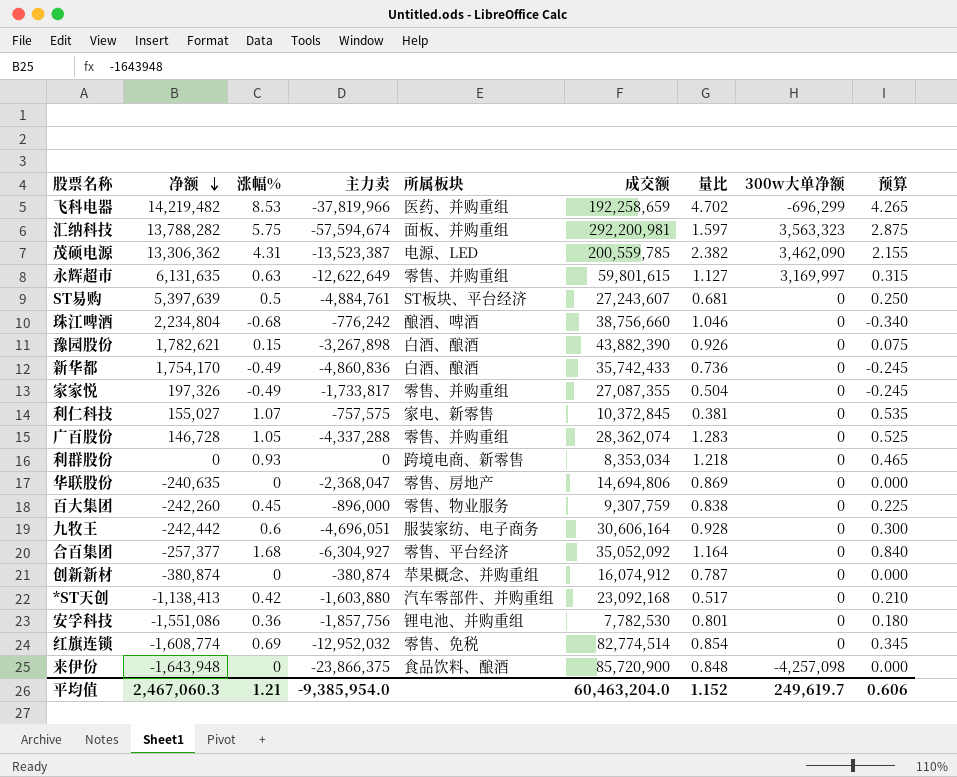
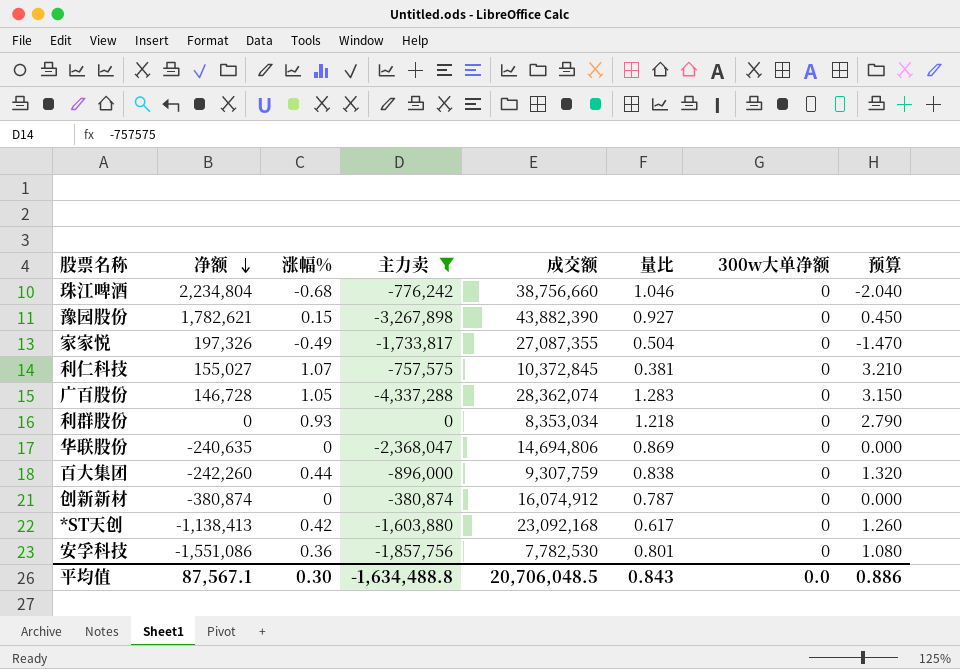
filter: none -> 主力卖 >= -4,337,288
column 所属板块 | position: 5 -> none
column 预算 | formula: [涨幅%] * 0.5 -> [涨幅%] * 3
豫园股份 | 量比: 0.926 -> 0.927
百大集团 | 涨幅%: 0.45 -> 0.44
*ST天创 | 量比: 0.517 -> 0.617
平均值 | 净额: 2,467,060.3 -> 87,567.1
平均值 | 涨幅%: 1.21 -> 0.30
平均值 | 主力卖: -9,385,954.0 -> -1,634,488.8
平均值 | 成交额: 60,463,204.0 -> 20,706,048.5
平均值 | 量比: 1.152 -> 0.843
平均值 | 300w大单净额: 249,619.7 -> 0.0
平均值 | 预算: 0.606 -> 0.886

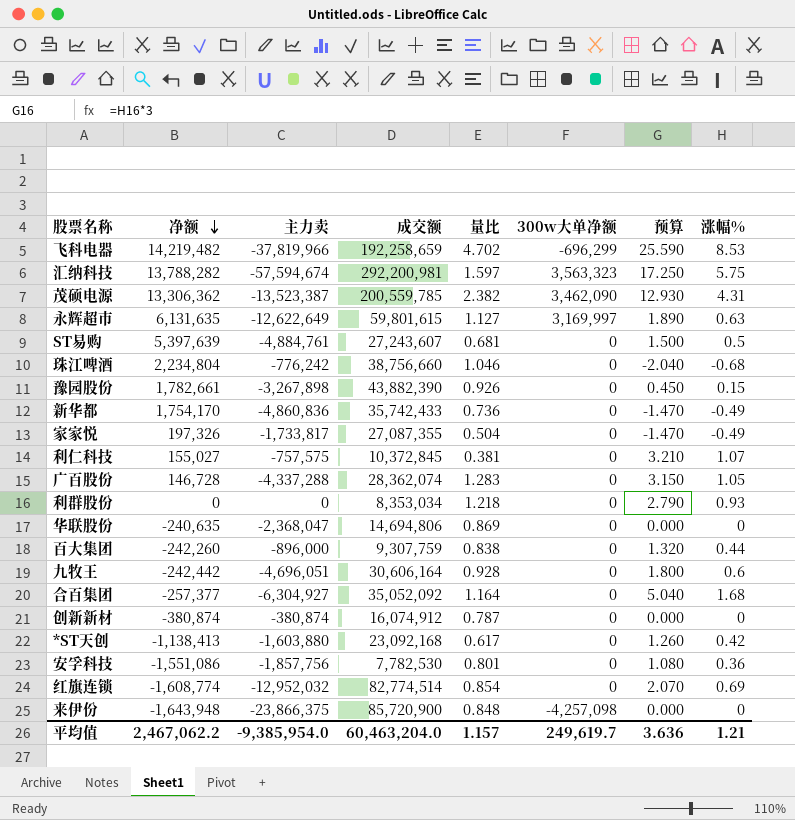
filter: 主力卖 >= -4,337,288 -> none
column 涨幅% | position: 3 -> 8
豫园股份 | 净额: 1,782,621 -> 1,782,661
豫园股份 | 量比: 0.927 -> 0.926
平均值 | 净额: 87,567.1 -> 2,467,062.2
平均值 | 主力卖: -1,634,488.8 -> -9,385,954.0
平均值 | 成交额: 20,706,048.5 -> 60,463,204.0
平均值 | 量比: 0.843 -> 1.157
平均值 | 300w大单净额: 0.0 -> 249,619.7
平均值 | 预算: 0.886 -> 3.636
平均值 | 涨幅%: 0.30 -> 1.21

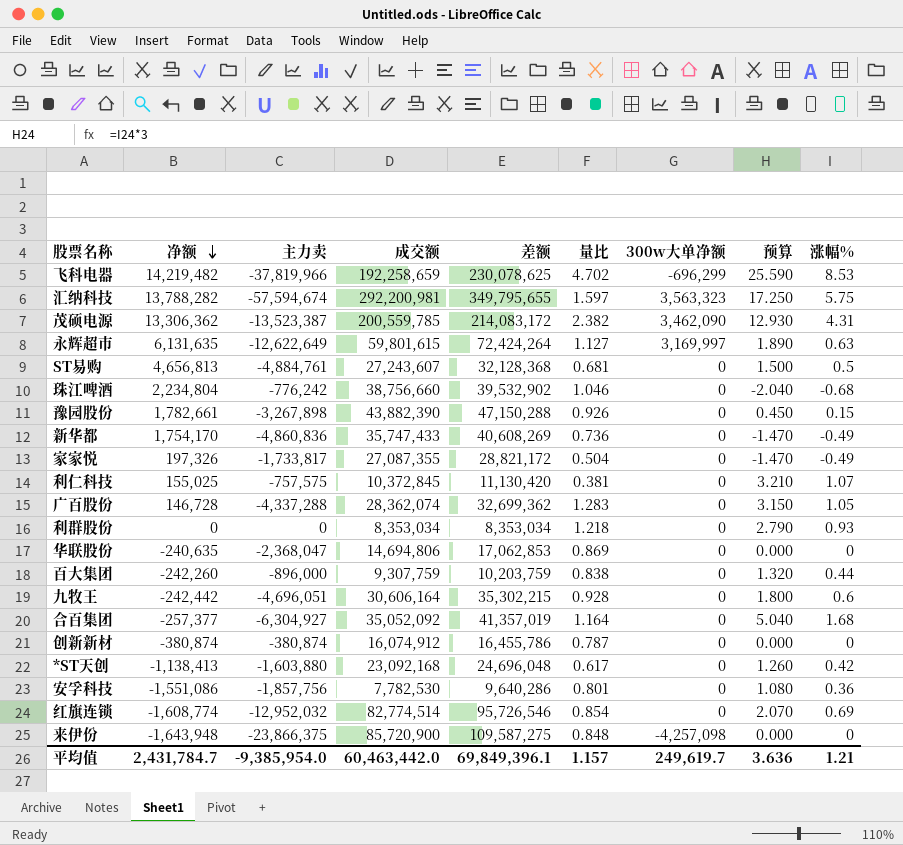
column 差额 | formula: none -> [成交额] - [主力卖]
ST易购 | 净额: 5,397,639 -> 4,656,813
新华都 | 成交额: 35,742,433 -> 35,747,433
利仁科技 | 净额: 155,027 -> 155,025
平均值 | 净额: 2,467,062.2 -> 2,431,784.7
平均值 | 成交额: 60,463,204.0 -> 60,463,442.0

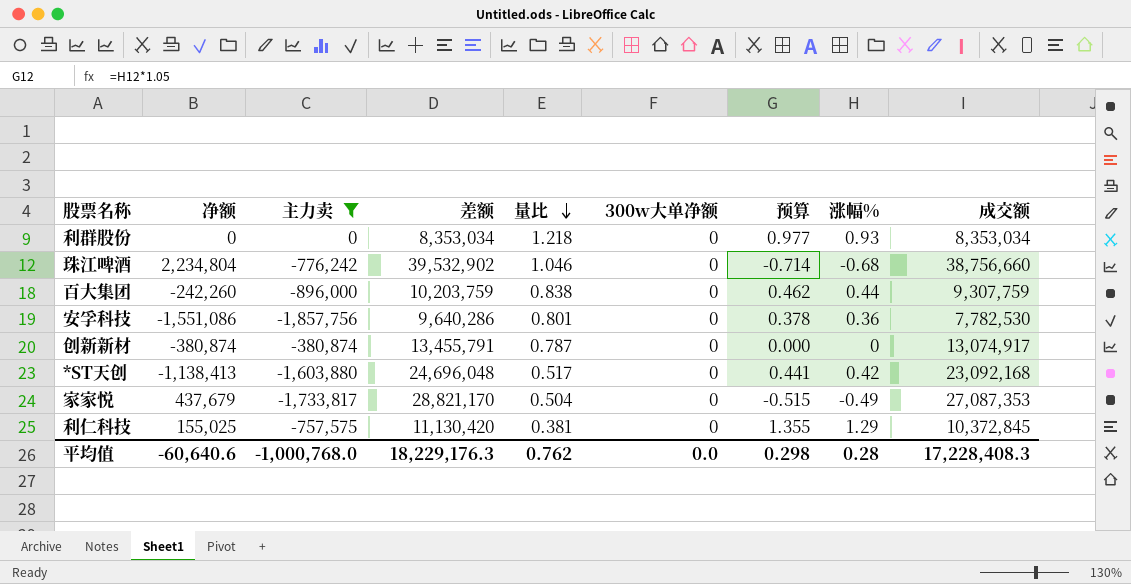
filter: none -> 主力卖 >= -1,857,756
row order: 净额 descending -> 量比 descending
column 预算 | formula: [涨幅%] * 3 -> [涨幅%] * 1.05
column 成交额 | position: 4 -> 9
创新新材 | 差额: 16,455,786 -> 13,455,791
创新新材 | 成交额: 16,074,912 -> 13,074,917
*ST天创 | 量比: 0.617 -> 0.517
家家悦 | 净额: 197,326 -> 437,679
家家悦 | 差额: 28,821,172 -> 28,821,170
家家悦 | 成交额: 27,087,355 -> 27,087,353
利仁科技 | 涨幅%: 1.07 -> 1.29
平均值 | 净额: 2,431,784.7 -> -60,640.6
平均值 | 主力卖: -9,385,954.0 -> -1,000,768.0
平均值 | 差额: 69,849,396.1 -> 18,229,176.3
平均值 | 量比: 1.157 -> 0.762
平均值 | 300w大单净额: 249,619.7 -> 0.0
平均值 | 预算: 3.636 -> 0.298
平均值 | 涨幅%: 1.21 -> 0.28
平均值 | 成交额: 60,463,442.0 -> 17,228,408.3

